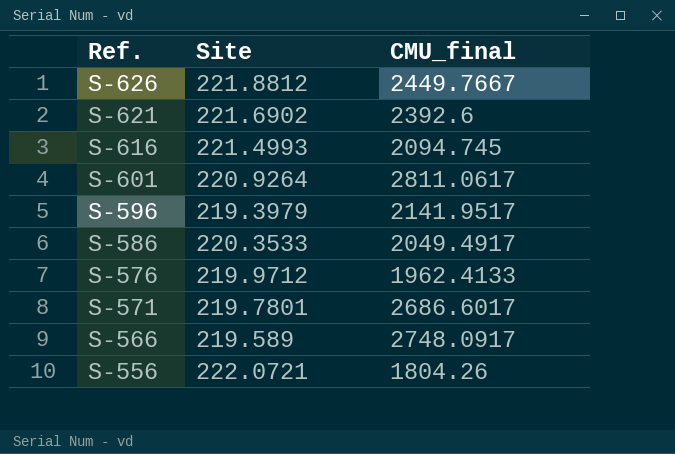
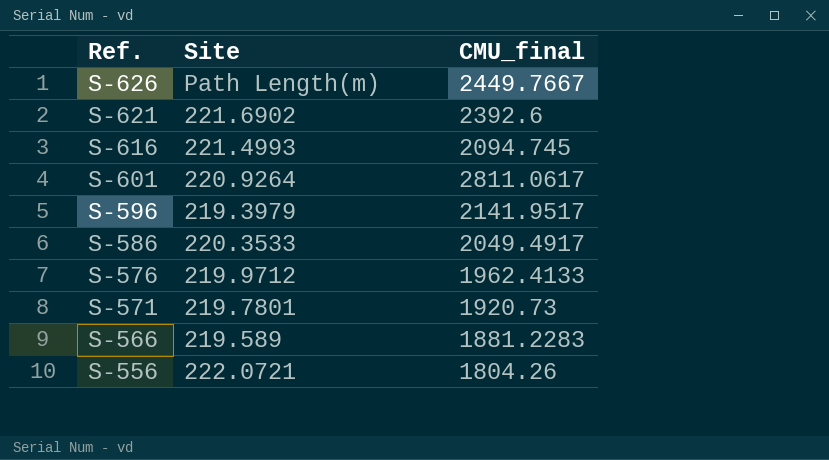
S-626 | Site: 221.8812 -> Path Length(m)
S-571 | CMU_final: 2686.6017 -> 1920.73
S-566 | CMU_final: 2748.0917 -> 1881.2283

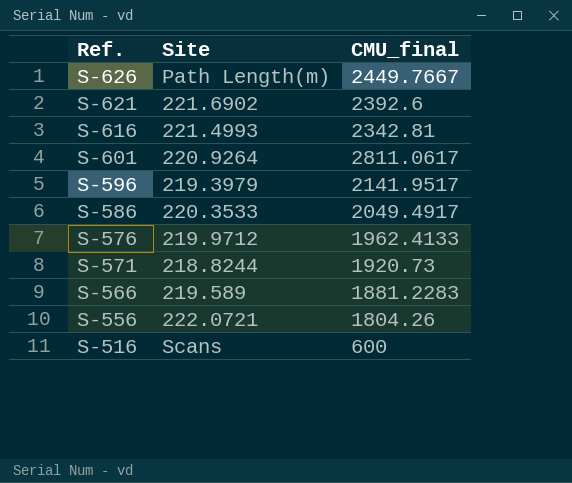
S-616 | CMU_final: 2094.745 -> 2342.81
S-571 | Site: 219.7801 -> 218.8244
row S-516: none -> Scans | 600

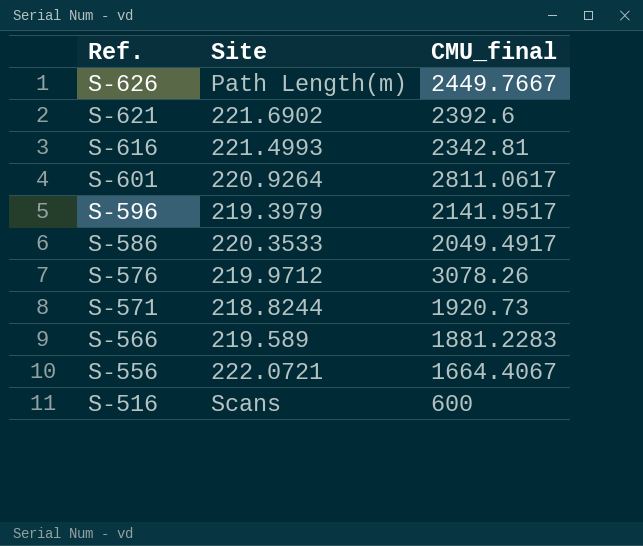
S-576 | CMU_final: 1962.4133 -> 3078.26
S-556 | CMU_final: 1804.26 -> 1664.4067

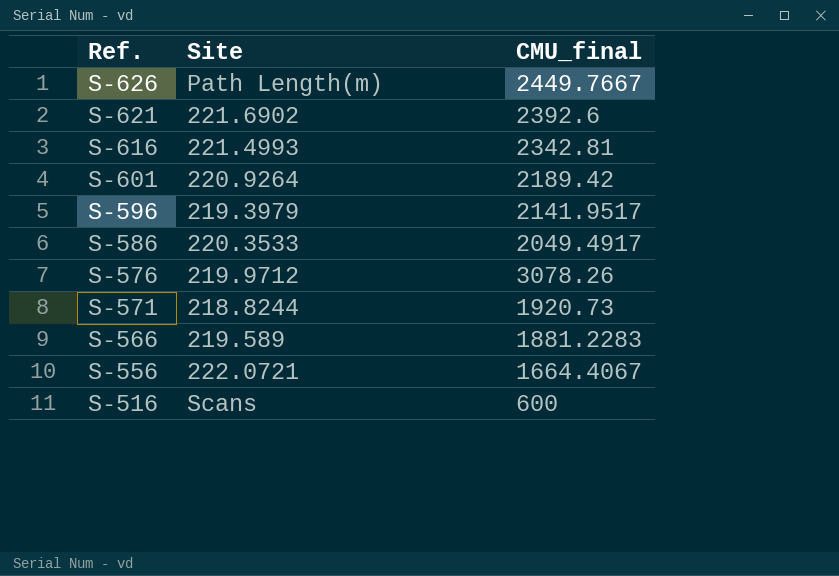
S-601 | CMU_final: 2811.0617 -> 2189.42

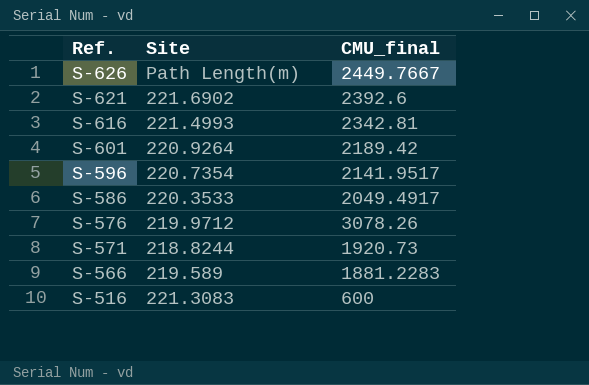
row S-556: 222.0721 | 1664.4067 -> none
S-596 | Site: 219.3979 -> 220.7354
S-516 | Site: Scans -> 221.3083

